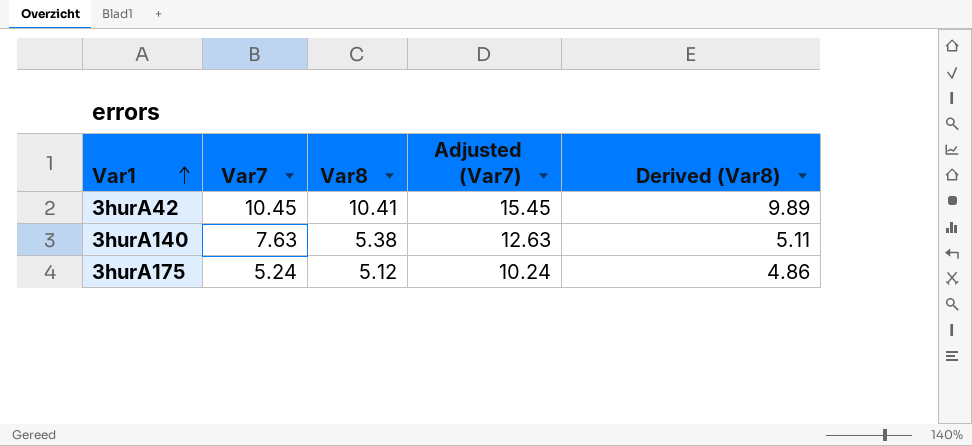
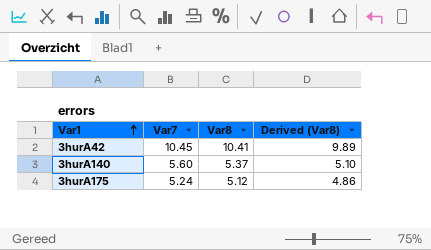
column Adjusted (Var7) | formula: [Var7] + 5 -> none
3hurA140 | Var7: 7.63 -> 5.60
3hurA140 | Var8: 5.38 -> 5.37
3hurA140 | Derived (Var8): 5.11 -> 5.10

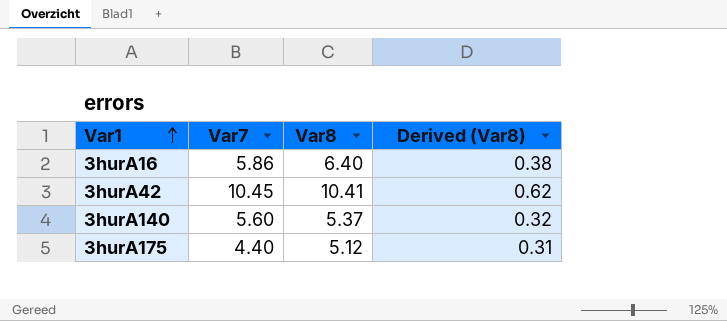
column Derived (Var8) | formula: [Var8] * 0.95 -> [Var8] * 0.06
row 3hurA16: none -> 5.86 | 6.40 | 0.38
3hurA175 | Var7: 5.24 -> 4.40

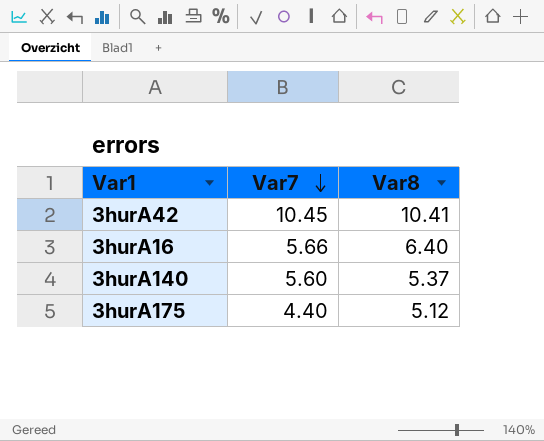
row order: Var1 ascending -> Var7 descending
column Derived (Var8) | formula: [Var8] * 0.06 -> none
3hurA16 | Var7: 5.86 -> 5.66

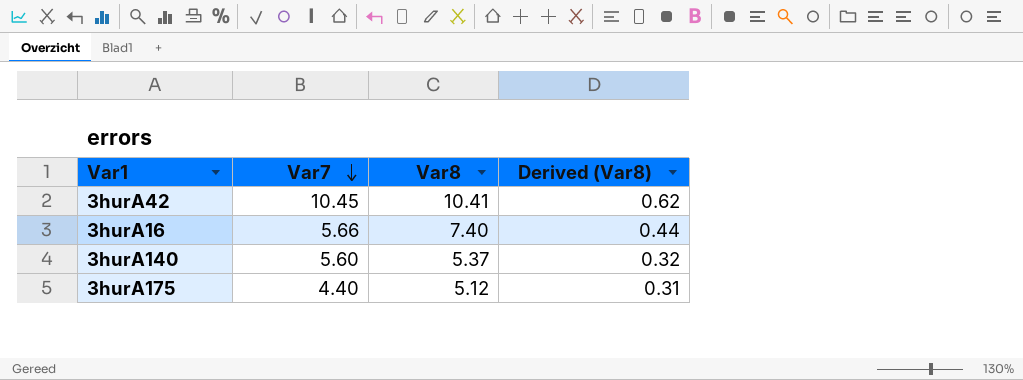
column Derived (Var8) | formula: none -> [Var8] * 0.06
3hurA16 | Var8: 6.40 -> 7.40

